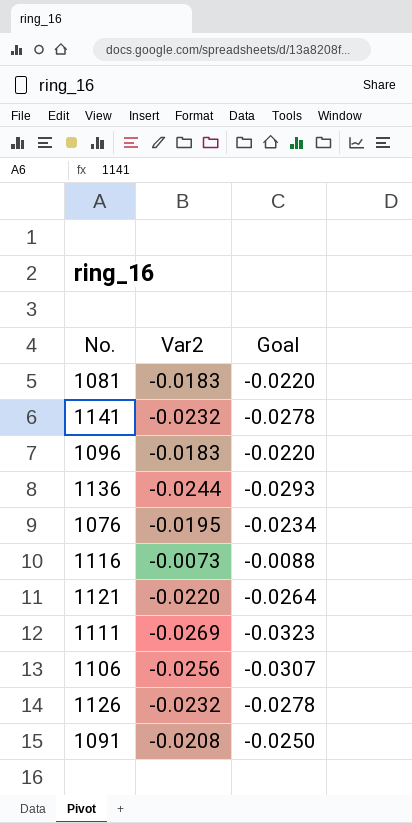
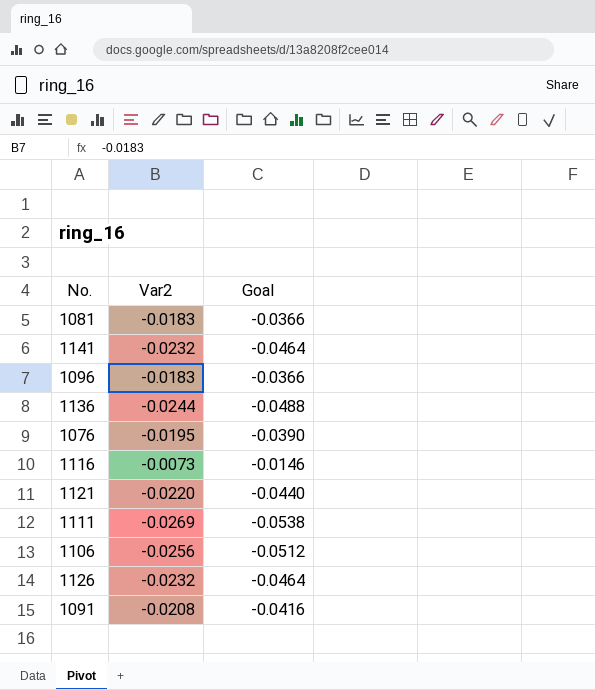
column Goal | formula: [Var2] * 1.2 -> [Var2] * 2

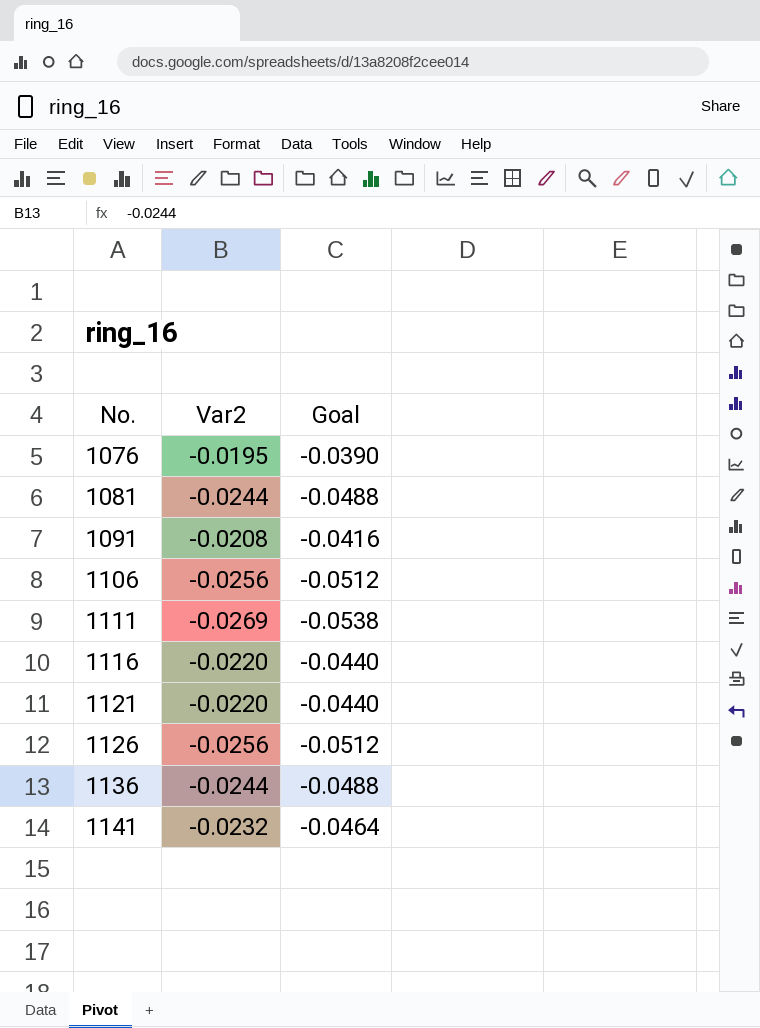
row order: none -> No. ascending
row 1096: -0.0183 | -0.0366 -> none
1081 | Var2: -0.0183 -> -0.0244
1081 | Goal: -0.0366 -> -0.0488
1116 | Var2: -0.0073 -> -0.0220
1116 | Goal: -0.0146 -> -0.0440
1126 | Var2: -0.0232 -> -0.0256
1126 | Goal: -0.0464 -> -0.0512

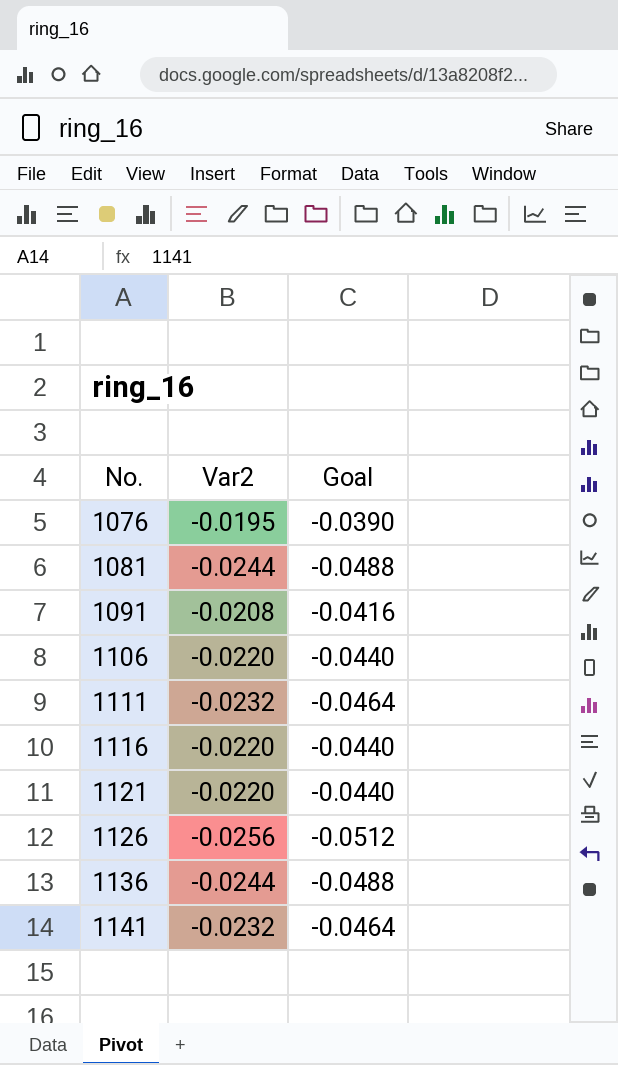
1106 | Var2: -0.0256 -> -0.0220
1106 | Goal: -0.0512 -> -0.0440
1111 | Var2: -0.0269 -> -0.0232
1111 | Goal: -0.0538 -> -0.0464

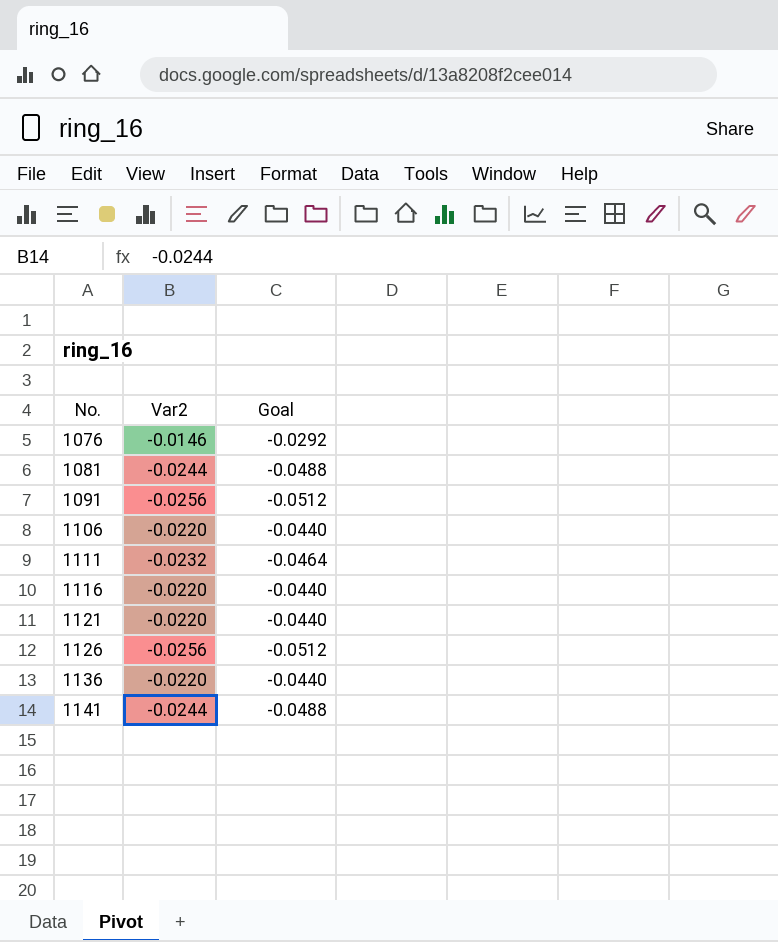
1076 | Var2: -0.0195 -> -0.0146
1076 | Goal: -0.0390 -> -0.0292
1091 | Var2: -0.0208 -> -0.0256
1091 | Goal: -0.0416 -> -0.0512
1136 | Var2: -0.0244 -> -0.0220
1136 | Goal: -0.0488 -> -0.0440
1141 | Var2: -0.0232 -> -0.0244
1141 | Goal: -0.0464 -> -0.0488

